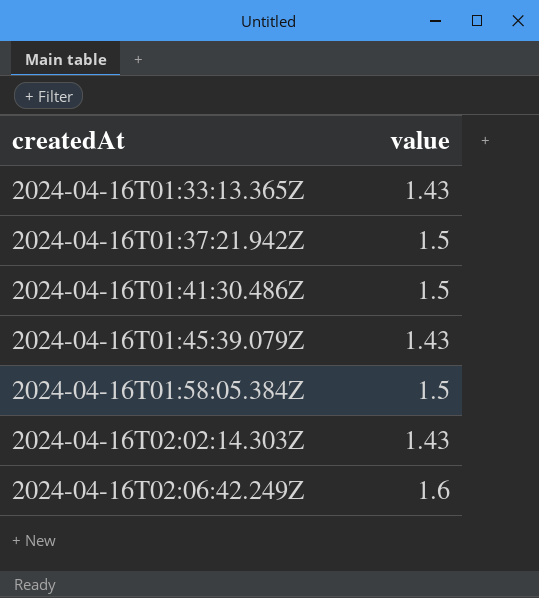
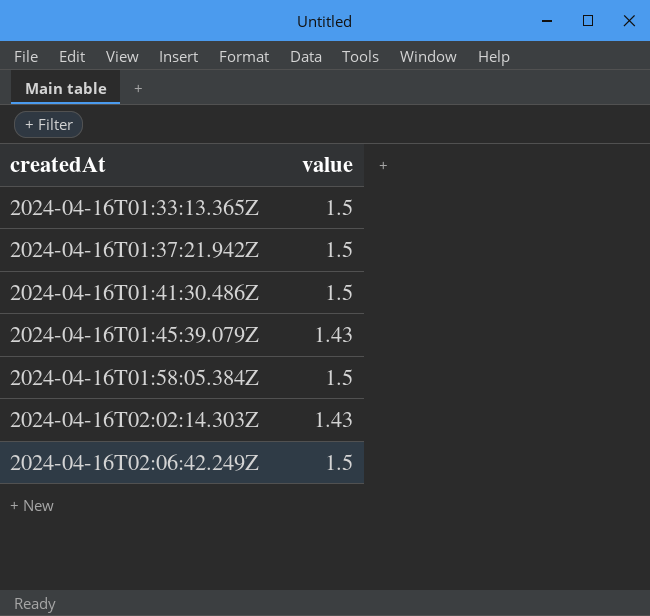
2024-04-16T01:33:13.365Z | value: 1.43 -> 1.5
2024-04-16T02:06:42.249Z | value: 1.6 -> 1.5

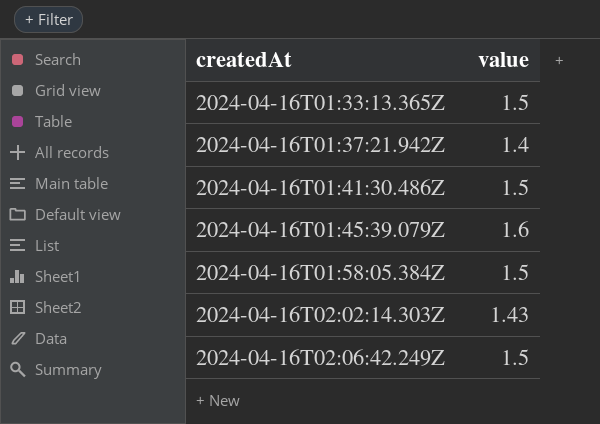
2024-04-16T01:37:21.942Z | value: 1.5 -> 1.4
2024-04-16T01:45:39.079Z | value: 1.43 -> 1.6

